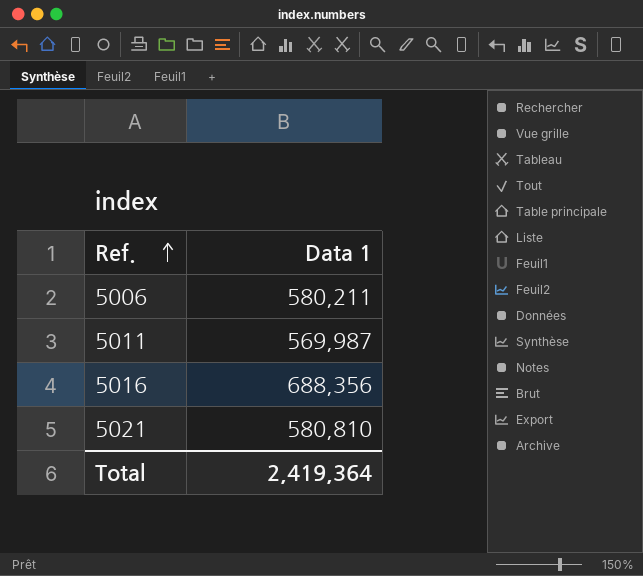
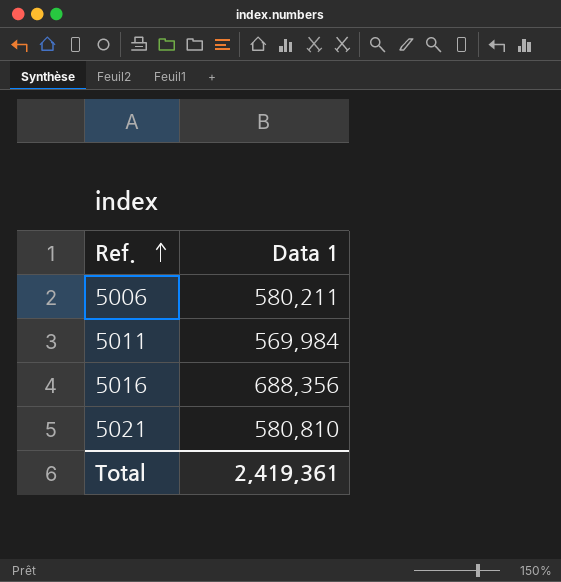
5011 | Data 1: 569,987 -> 569,984
Total | Data 1: 2,419,364 -> 2,419,361

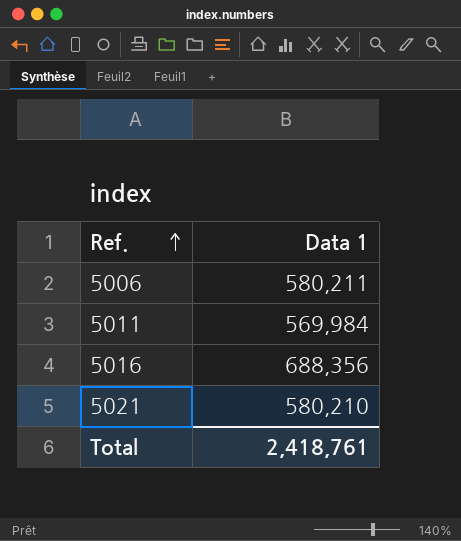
5021 | Data 1: 580,810 -> 580,210
Total | Data 1: 2,419,361 -> 2,418,761

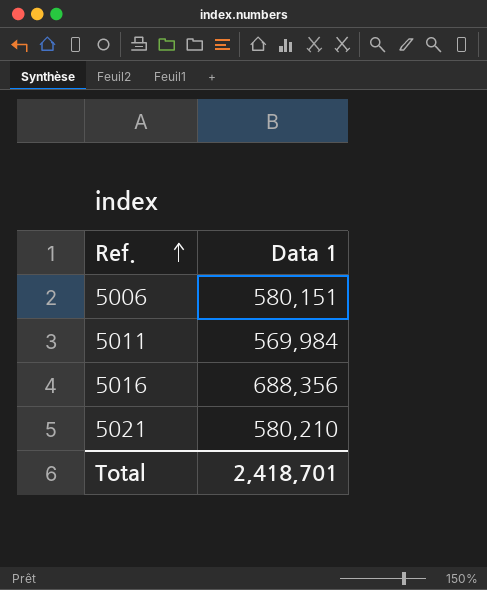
5006 | Data 1: 580,211 -> 580,151
Total | Data 1: 2,418,761 -> 2,418,701

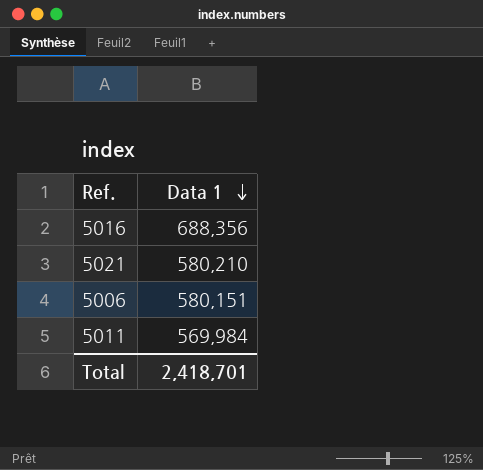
row order: Ref. ascending -> Data 1 descending

